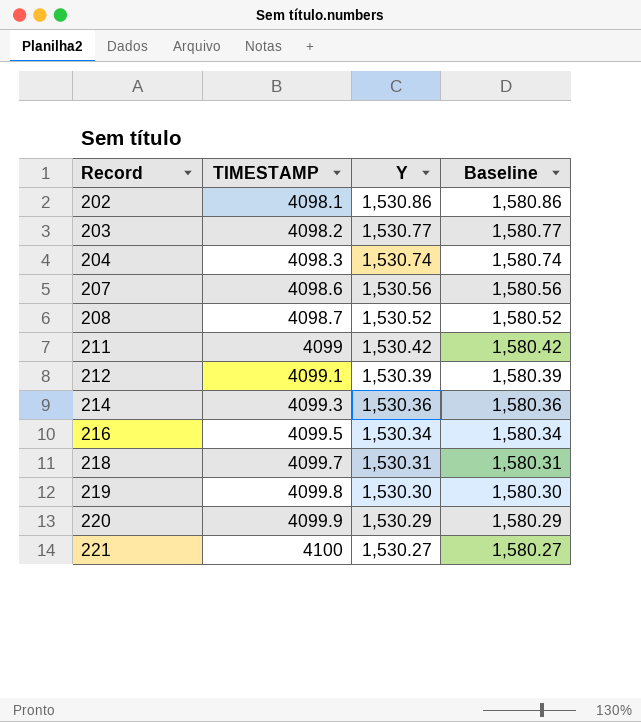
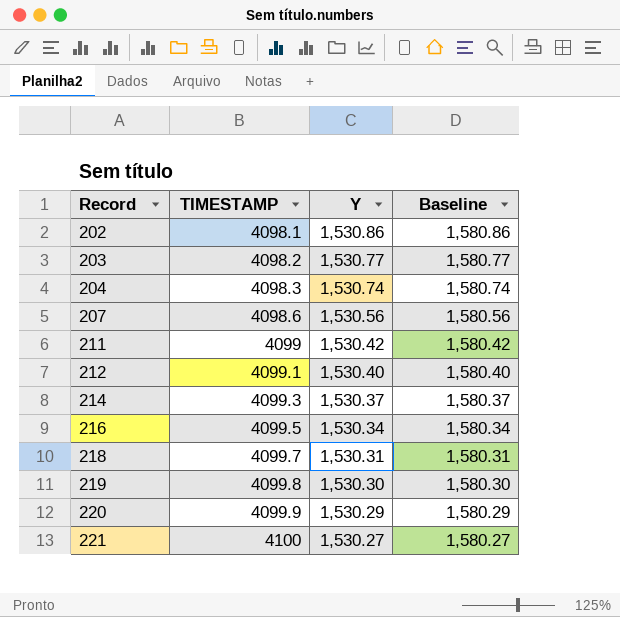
row 208: 4098.7 | 1,530.52 | 1,580.52 -> none
212 | Y: 1,530.39 -> 1,530.40
212 | Baseline: 1,580.39 -> 1,580.40
214 | Y: 1,530.36 -> 1,530.37
214 | Baseline: 1,580.36 -> 1,580.37

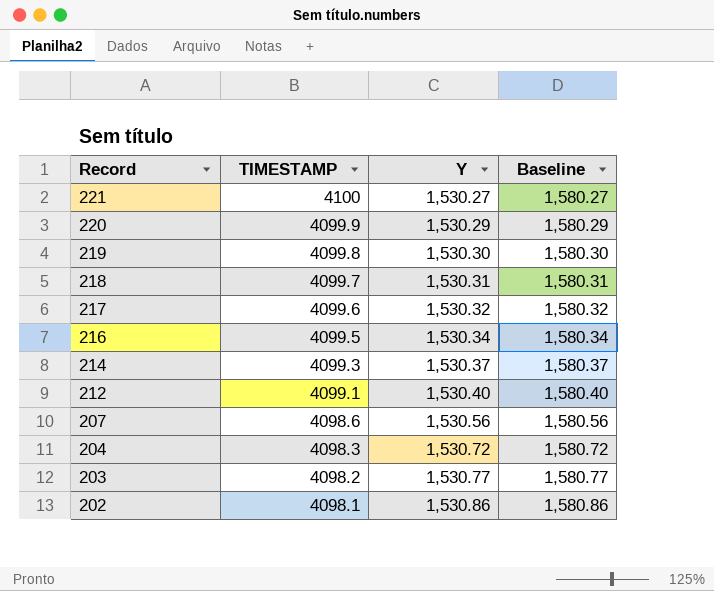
row order: Record ascending -> Record descending
row 211: 4099 | 1,530.42 | 1,580.42 -> none
row 217: none -> 4099.6 | 1,530.32 | 1,580.32
204 | Y: 1,530.74 -> 1,530.72
204 | Baseline: 1,580.74 -> 1,580.72

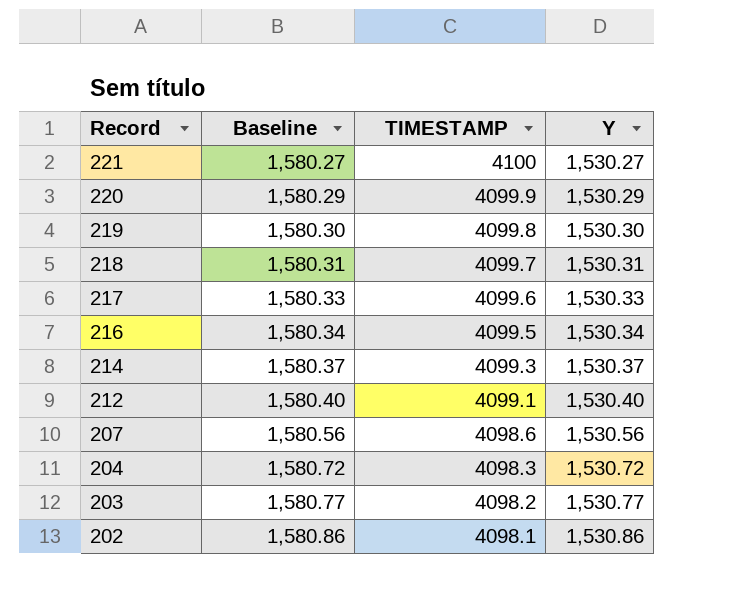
column Baseline | position: 4 -> 2
217 | Baseline: 1,580.32 -> 1,580.33
217 | Y: 1,530.32 -> 1,530.33

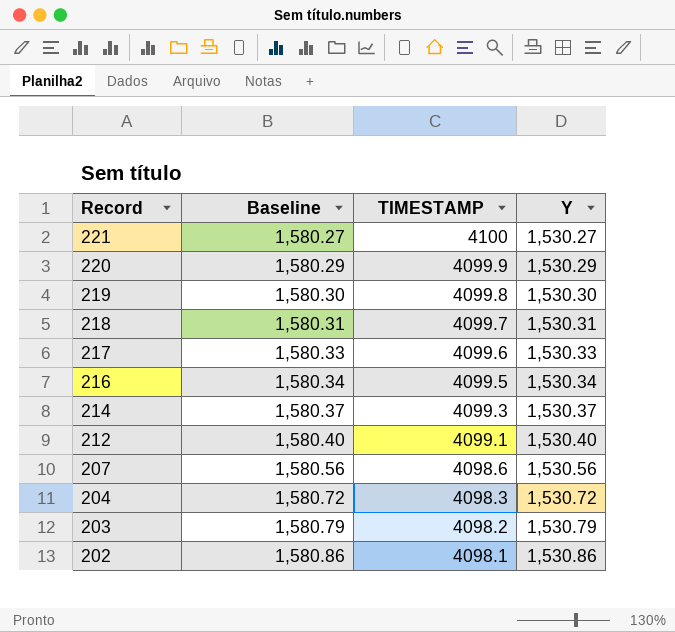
203 | Baseline: 1,580.77 -> 1,580.79
203 | Y: 1,530.77 -> 1,530.79

